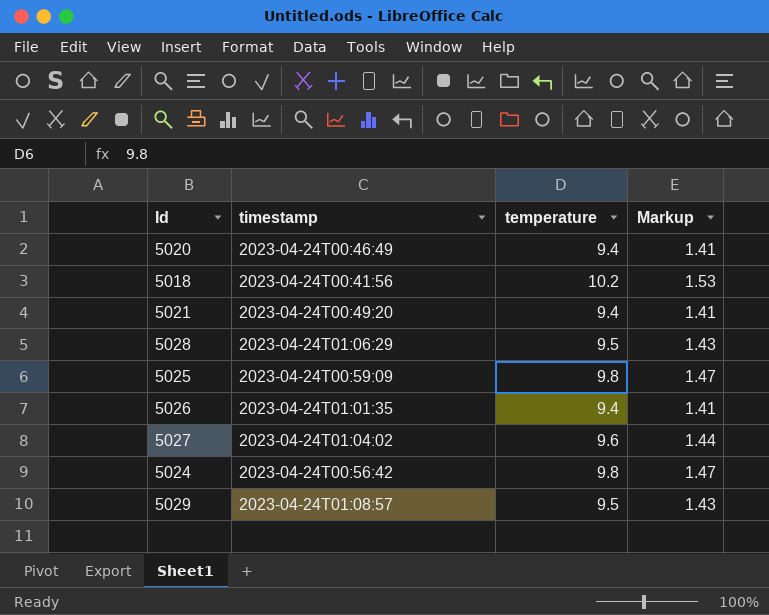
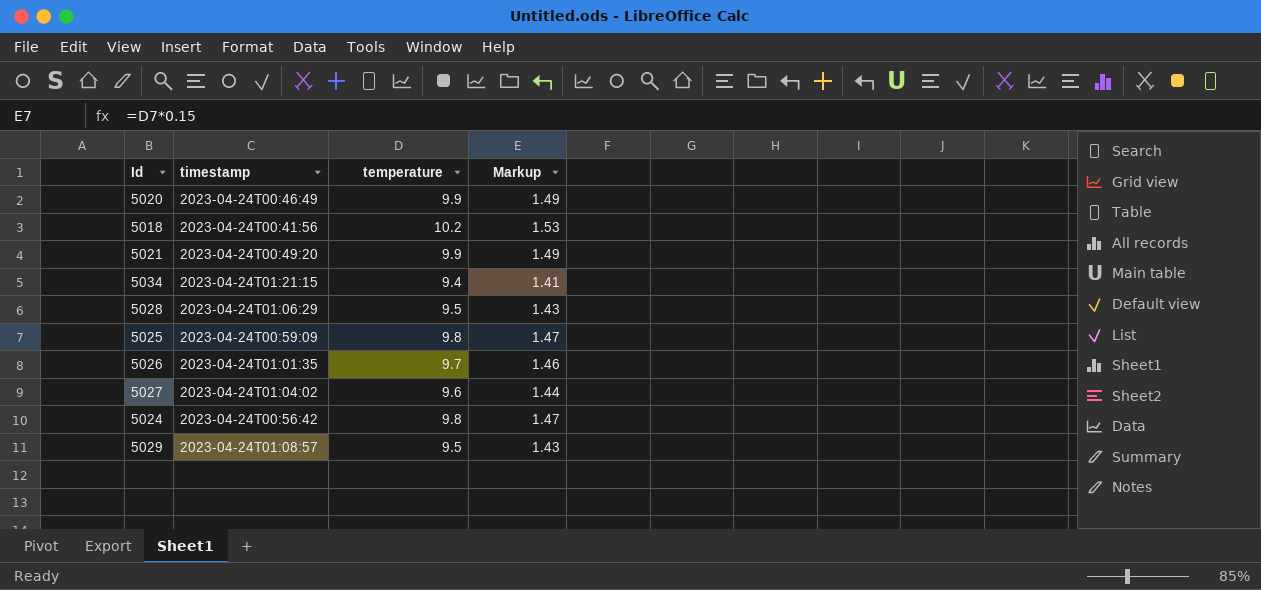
5020 | temperature: 9.4 -> 9.9
5020 | Markup: 1.41 -> 1.49
5021 | temperature: 9.4 -> 9.9
5021 | Markup: 1.41 -> 1.49
row 5034: none -> 2023-04-24T01:21:15 | 9.4 | 1.41
5026 | temperature: 9.4 -> 9.7
5026 | Markup: 1.41 -> 1.46

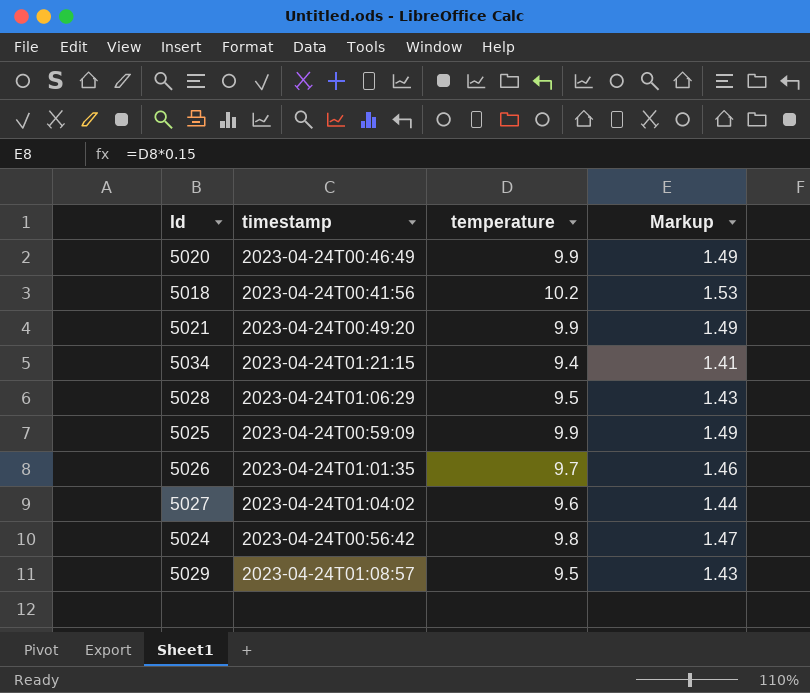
5025 | temperature: 9.8 -> 9.9
5025 | Markup: 1.47 -> 1.49

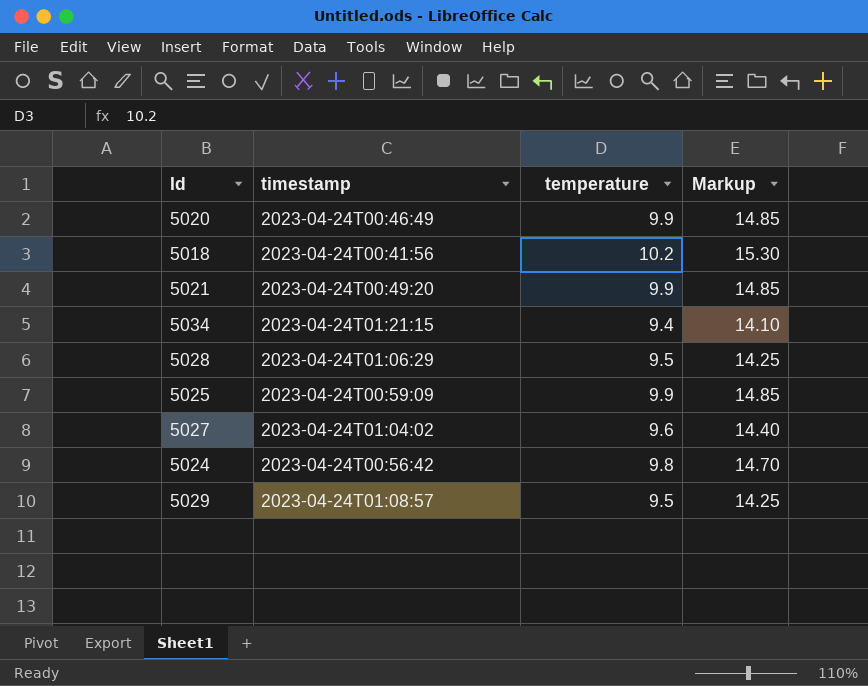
column Markup | formula: [temperature] * 0.15 -> [temperature] * 1.5
row 5026: 2023-04-24T01:01:35 | 9.7 | 1.46 -> none

